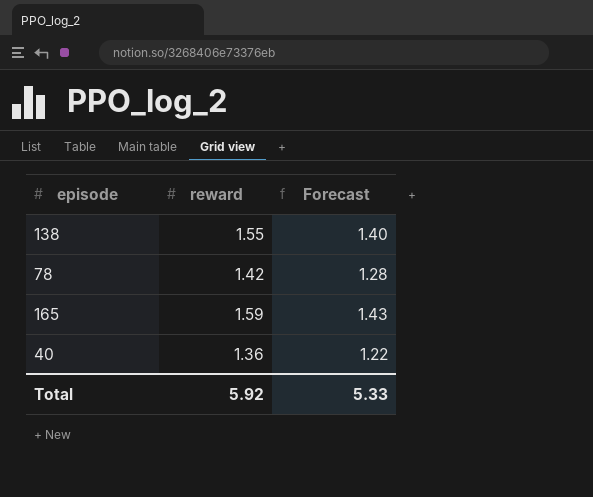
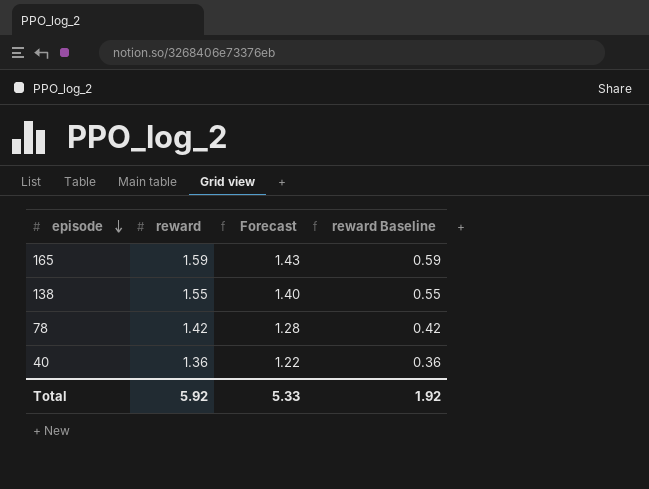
row order: none -> episode descending
column reward Baseline | formula: none -> [reward] - 1

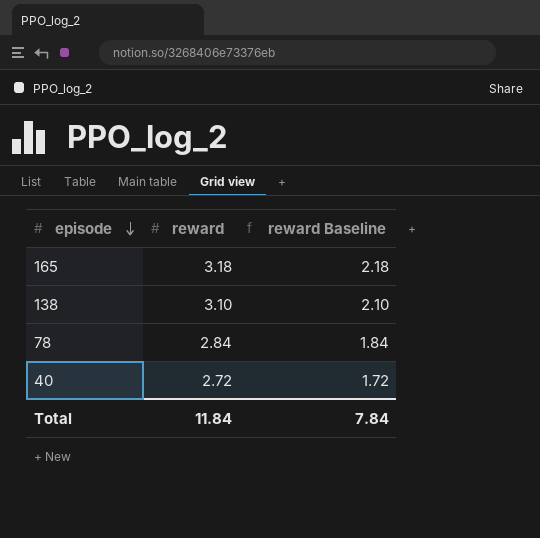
column Forecast | formula: [reward] * 0.9 -> none
165 | reward: 1.59 -> 3.18
165 | reward Baseline: 0.59 -> 2.18
138 | reward: 1.55 -> 3.10
138 | reward Baseline: 0.55 -> 2.10
78 | reward: 1.42 -> 2.84
78 | reward Baseline: 0.42 -> 1.84
40 | reward: 1.36 -> 2.72
40 | reward Baseline: 0.36 -> 1.72
Total | reward: 5.92 -> 11.84
Total | reward Baseline: 1.92 -> 7.84

